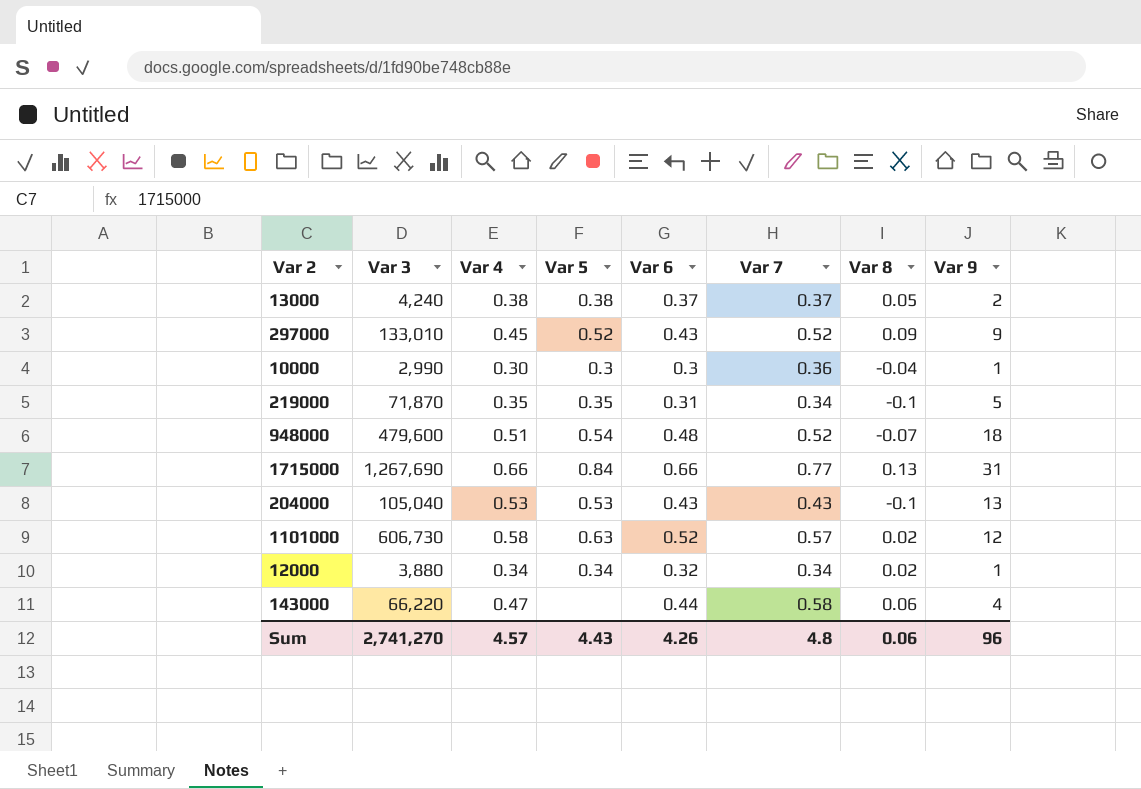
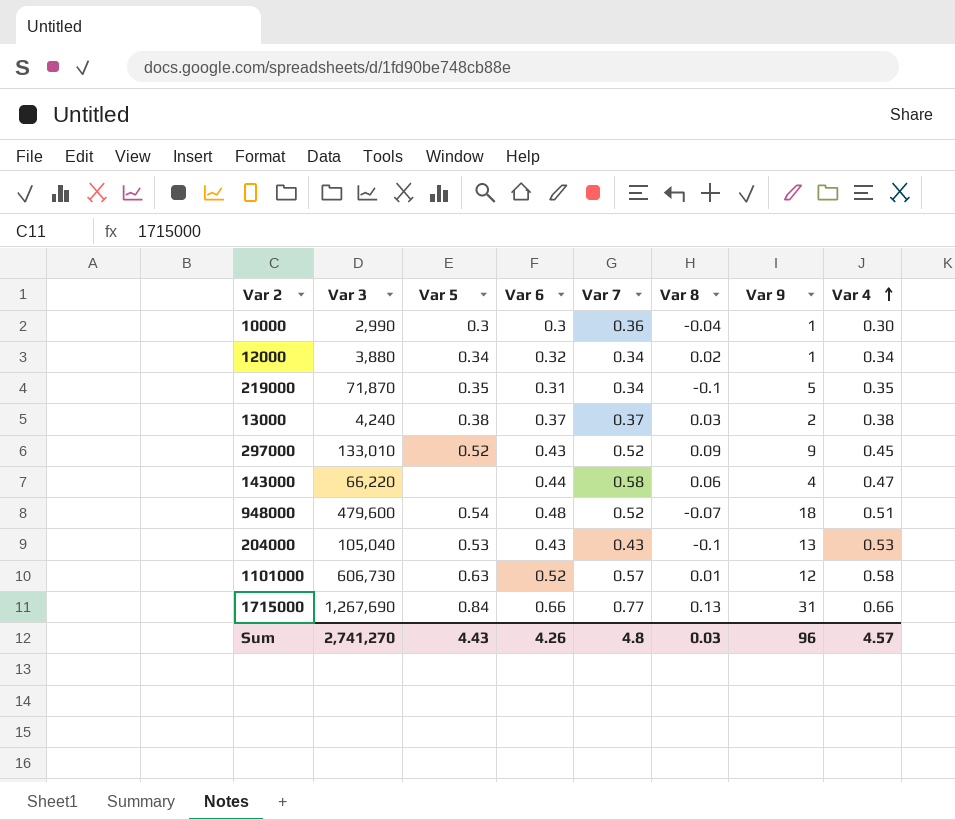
row order: none -> Var 4 ascending
column Var 4 | position: 3 -> 8
13000 | Var 8: 0.05 -> 0.03
1101000 | Var 8: 0.02 -> 0.01
Sum | Var 8: 0.06 -> 0.03

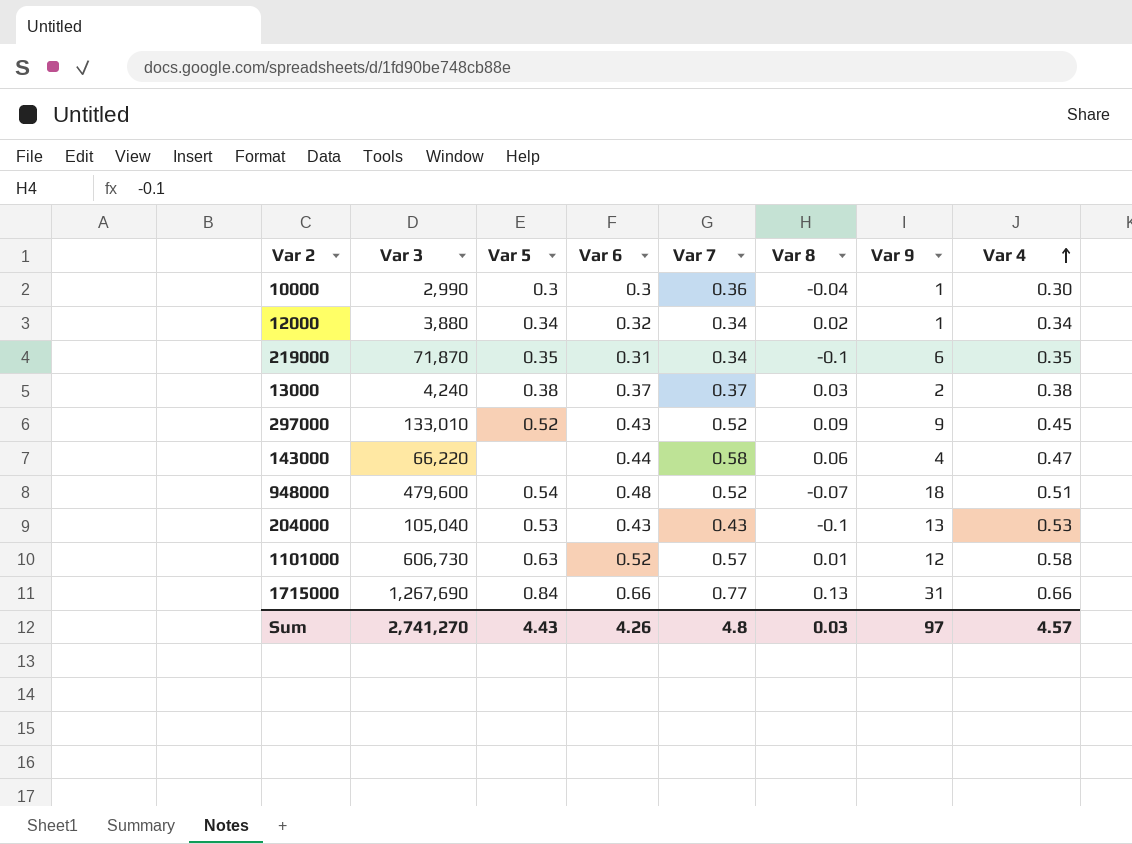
219000 | Var 9: 5 -> 6
Sum | Var 9: 96 -> 97

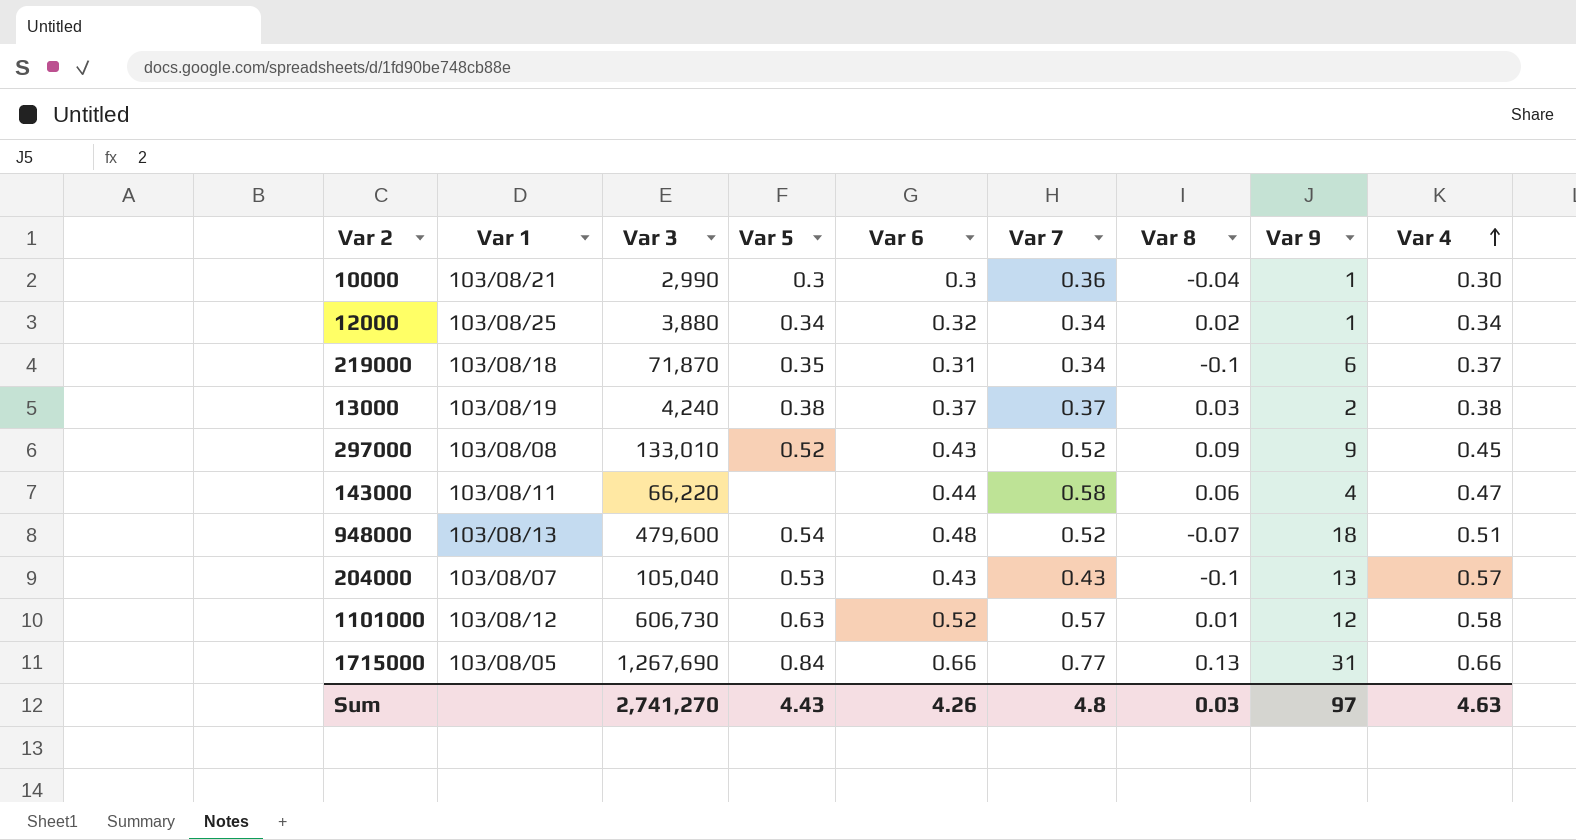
column Var 1 | position: none -> 2
219000 | Var 4: 0.35 -> 0.37
204000 | Var 4: 0.53 -> 0.57
Sum | Var 4: 4.57 -> 4.63

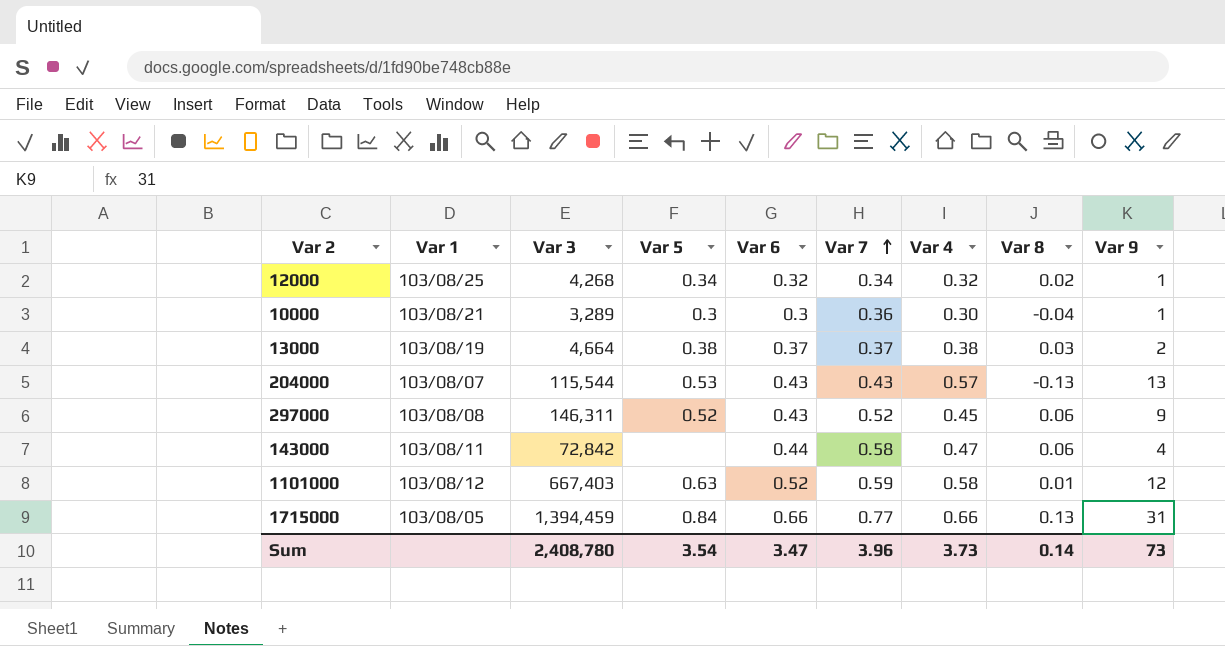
row order: Var 4 ascending -> Var 7 ascending
column Var 4 | position: 9 -> 7
row 219000: 103/08/18 | 71,870 | 0.35 | 0.31 | 0.34 | -0.1 | 6 | 0.37 -> none
row 948000: 103/08/13 | 479,600 | 0.54 | 0.48 | 0.52 | -0.07 | 18 | 0.51 -> none
12000 | Var 3: 3,880 -> 4,268
12000 | Var 4: 0.34 -> 0.32
10000 | Var 3: 2,990 -> 3,289
13000 | Var 3: 4,240 -> 4,664
204000 | Var 3: 105,040 -> 115,544
204000 | Var 8: -0.1 -> -0.13
297000 | Var 3: 133,010 -> 146,311
297000 | Var 8: 0.09 -> 0.06
143000 | Var 3: 66,220 -> 72,842
1101000 | Var 3: 606,730 -> 667,403
1101000 | Var 7: 0.57 -> 0.59
1715000 | Var 3: 1,267,690 -> 1,394,459
Sum | Var 3: 2,741,270 -> 2,408,780
Sum | Var 5: 4.43 -> 3.54
Sum | Var 6: 4.26 -> 3.47
Sum | Var 7: 4.8 -> 3.96
Sum | Var 4: 4.63 -> 3.73
Sum | Var 8: 0.03 -> 0.14
Sum | Var 9: 97 -> 73

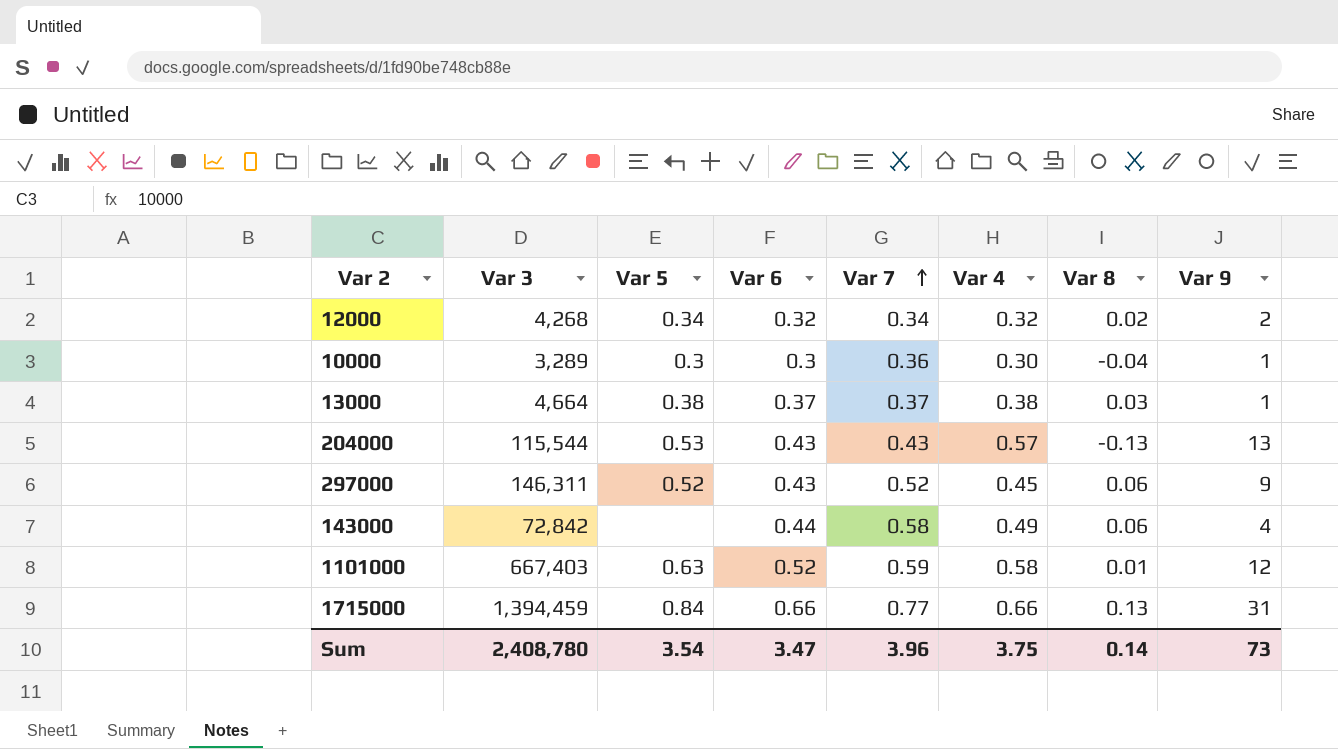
column Var 1 | position: 2 -> none
12000 | Var 9: 1 -> 2
13000 | Var 9: 2 -> 1
143000 | Var 4: 0.47 -> 0.49
Sum | Var 4: 3.73 -> 3.75

